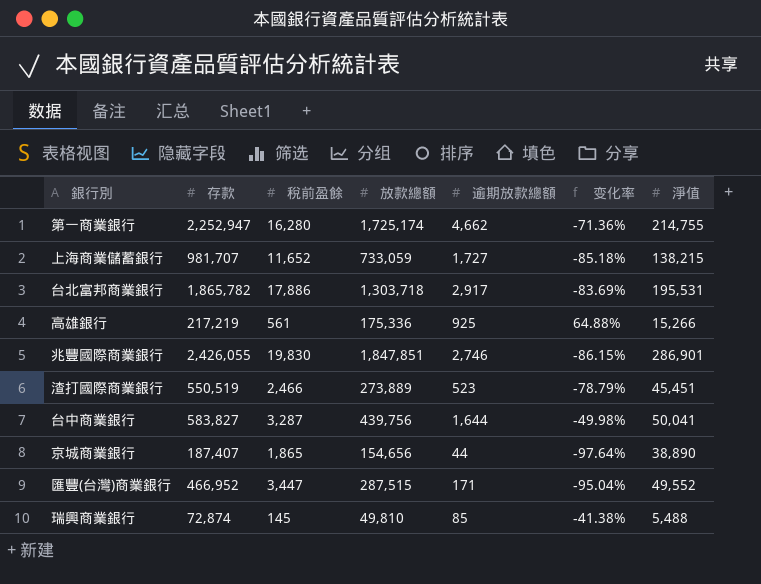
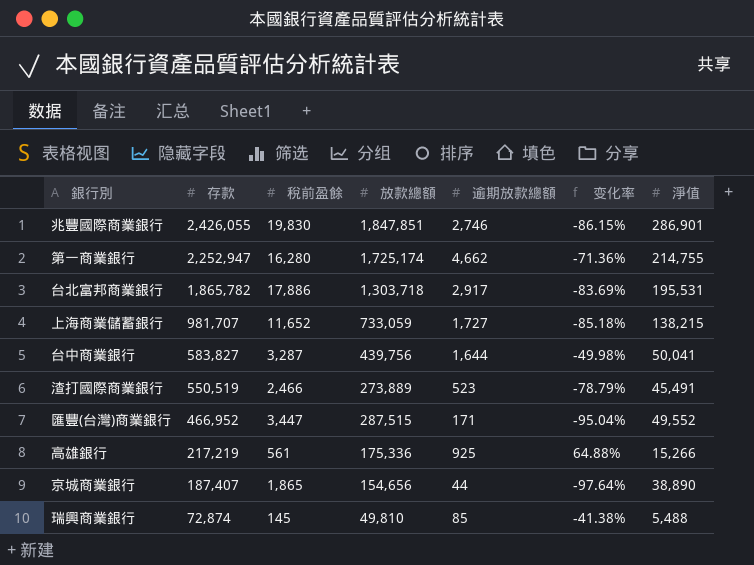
row order: none -> 存款 descending
渣打國際商業銀行 | 淨值: 45,451 -> 45,491

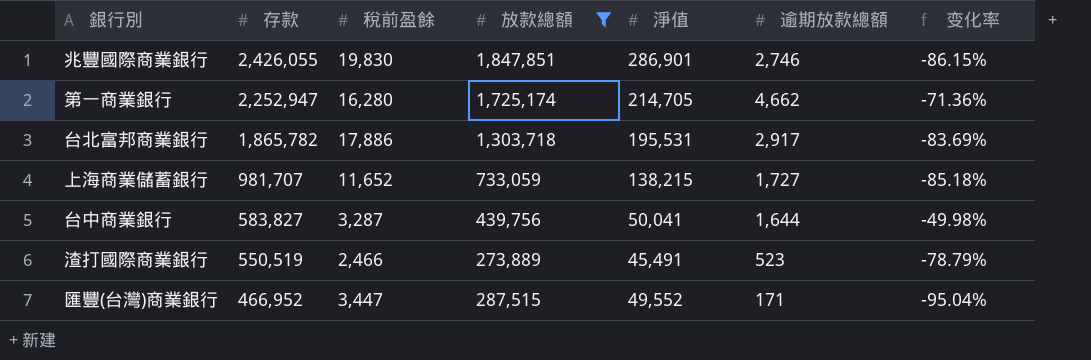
filter: none -> 放款總額 >= 273,889
column 淨值 | position: 7 -> 5
第一商業銀行 | 淨值: 214,755 -> 214,705

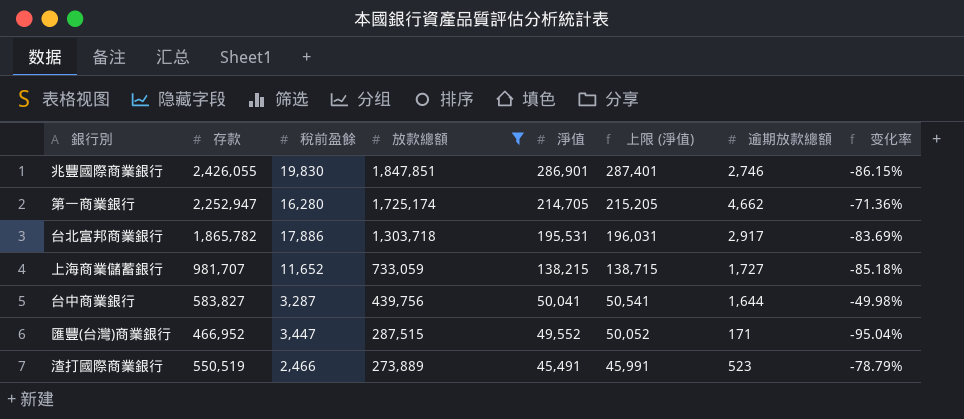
row order: 存款 descending -> 放款總額 descending
column 上限 (淨值) | formula: none -> [淨值] + 500

